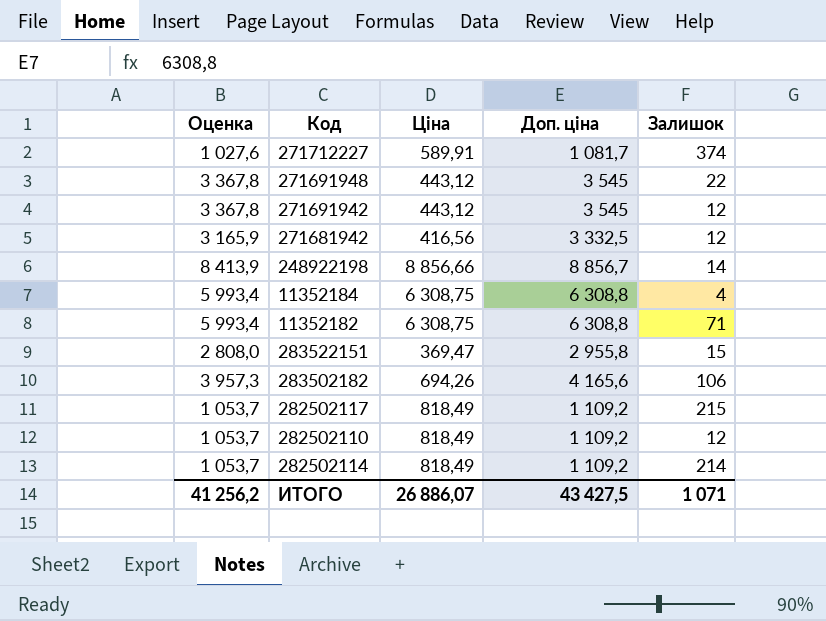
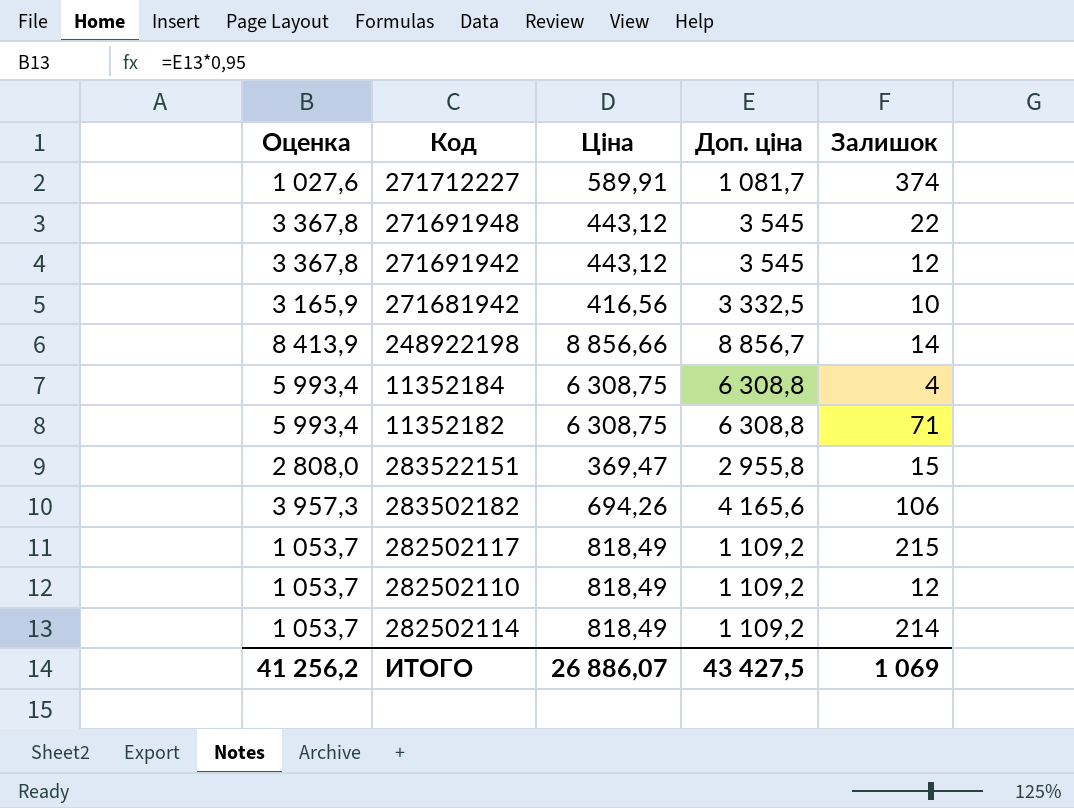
271681942 | Залишок: 12 -> 10
ИТОГО | Залишок: 1 071 -> 1 069

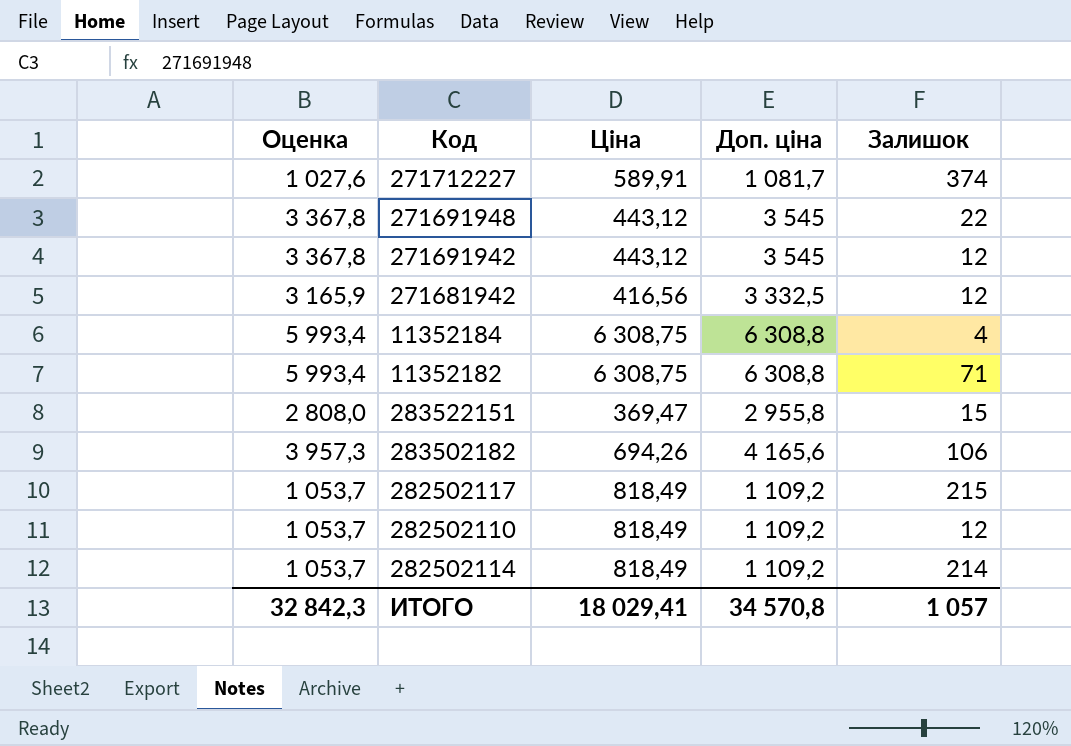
row 248922198: 8 413,9 | 8 856,66 | 8 856,7 | 14 -> none
271681942 | Залишок: 10 -> 12
ИТОГО | Оценка: 41 256,2 -> 32 842,3
ИТОГО | Ціна: 26 886,07 -> 18 029,41
ИТОГО | Доп. ціна: 43 427,5 -> 34 570,8
ИТОГО | Залишок: 1 069 -> 1 057

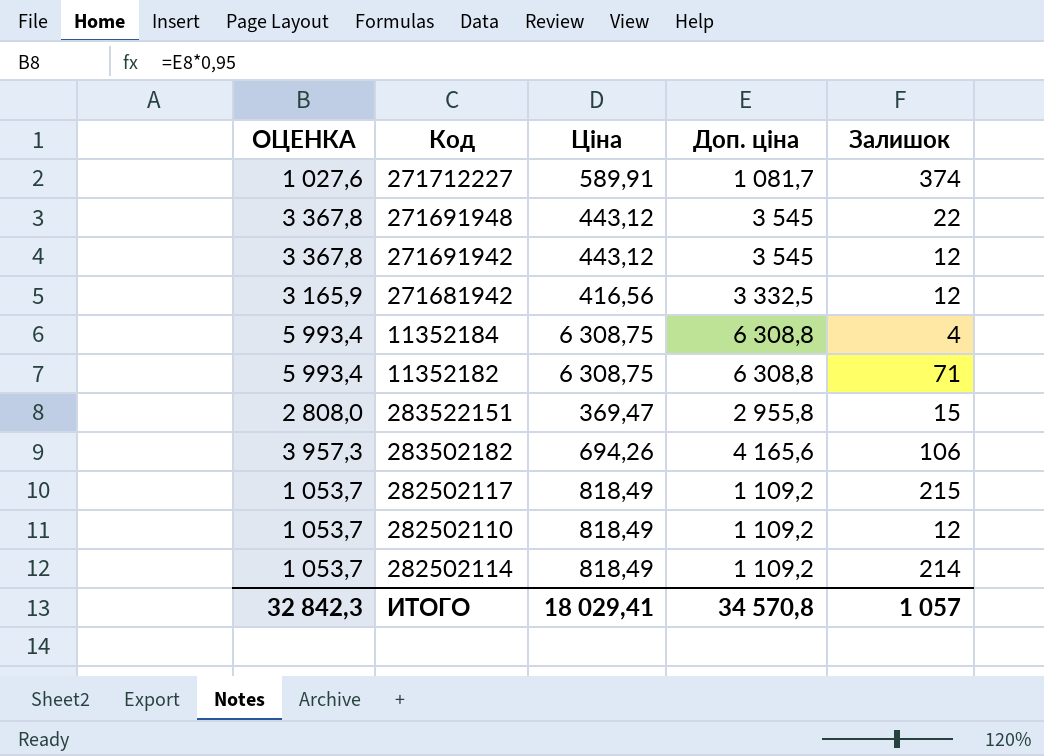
column name: Оценка -> ОЦЕНКА

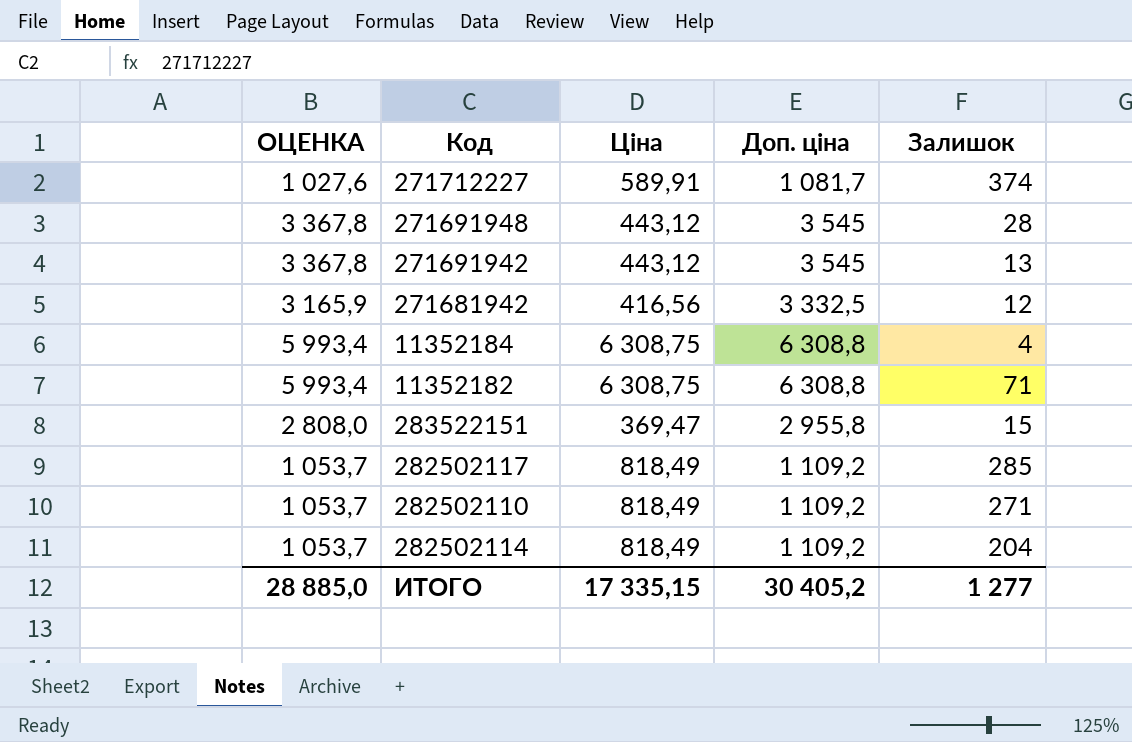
row 283502182: 3 957,3 | 694,26 | 4 165,6 | 106 -> none
271691948 | Залишок: 22 -> 28
271691942 | Залишок: 12 -> 13
282502117 | Залишок: 215 -> 285
282502110 | Залишок: 12 -> 271
282502114 | Залишок: 214 -> 204
ИТОГО | ОЦЕНКА: 32 842,3 -> 28 885,0
ИТОГО | Ціна: 18 029,41 -> 17 335,15
ИТОГО | Доп. ціна: 34 570,8 -> 30 405,2
ИТОГО | Залишок: 1 057 -> 1 277

